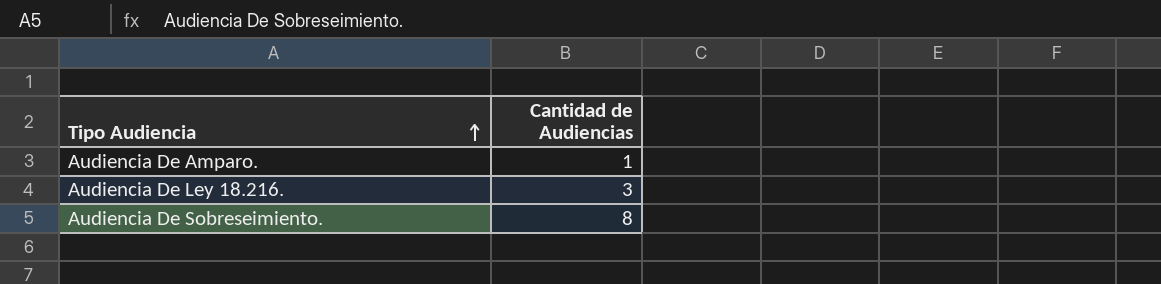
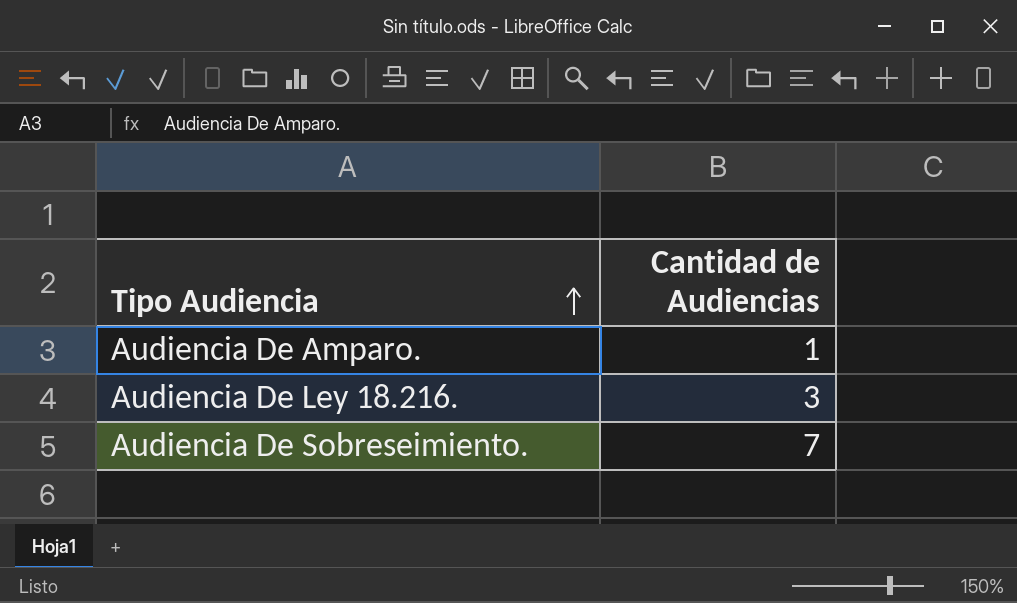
Audiencia De Sobreseimiento. | Cantidad de Audiencias: 8 -> 7

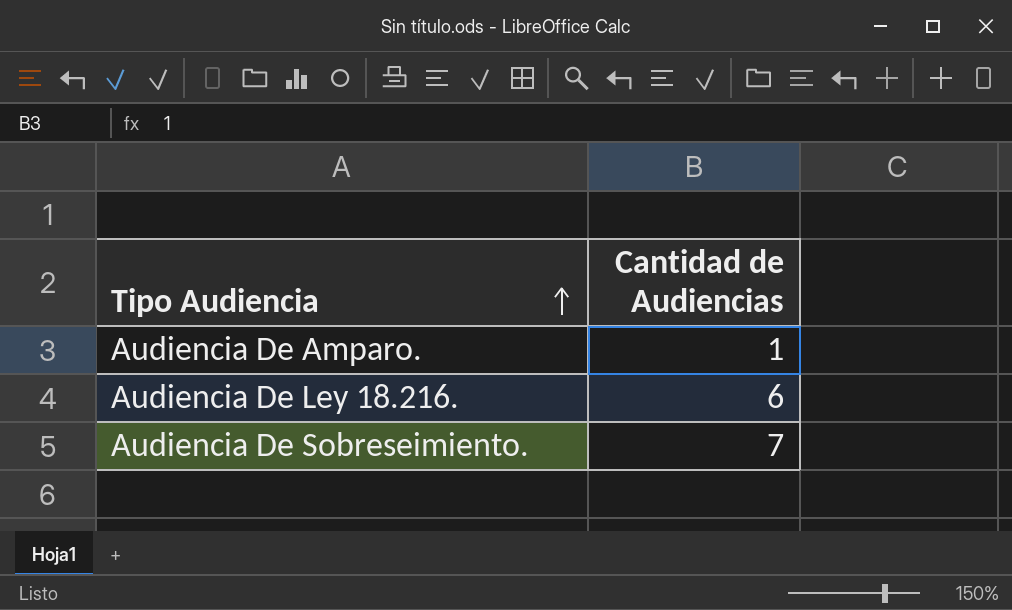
Audiencia De Ley 18.216. | Cantidad de Audiencias: 3 -> 6

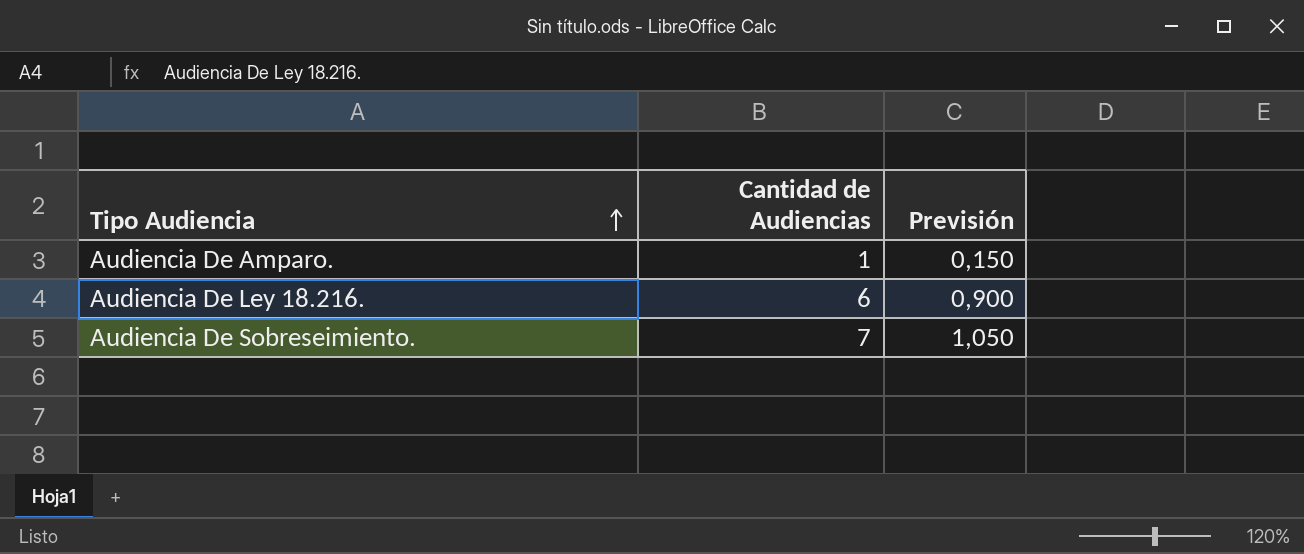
column Previsión | formula: none -> [Cantidad de Audiencias] * 0,15

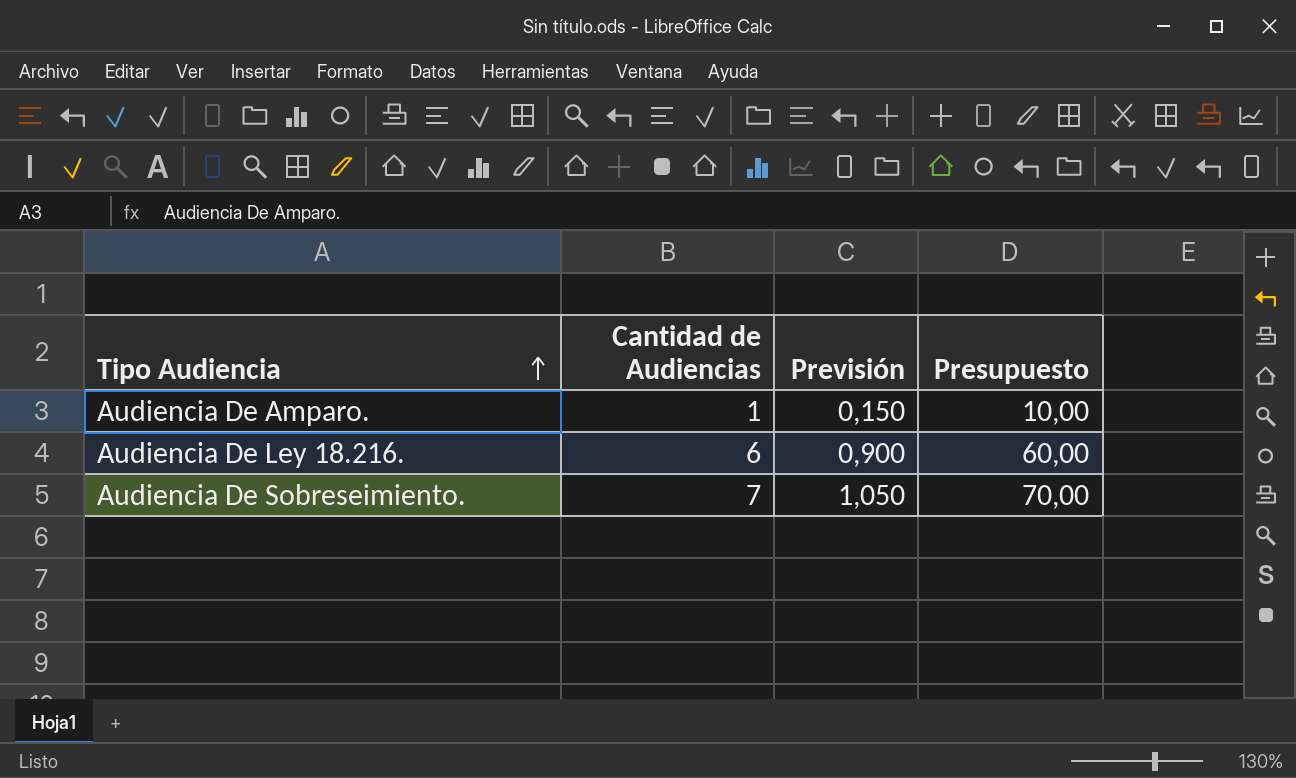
column Presupuesto | formula: none -> [Cantidad de Audiencias] * 10

